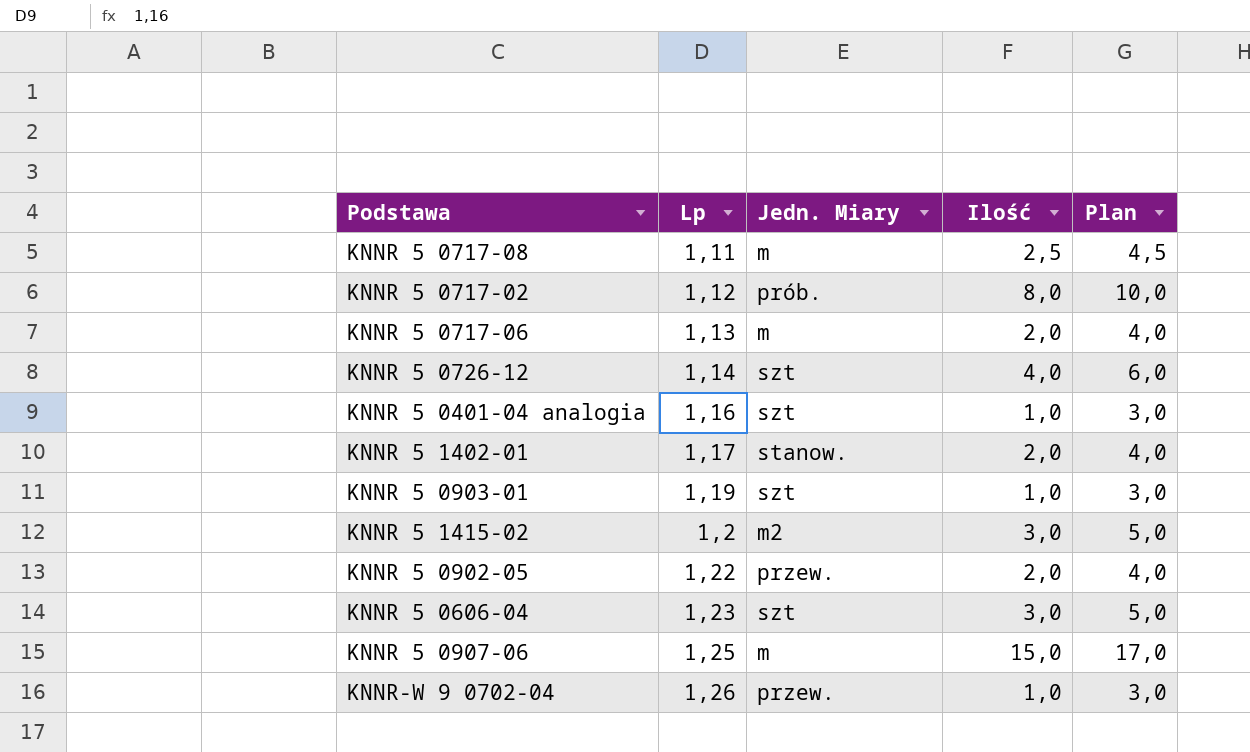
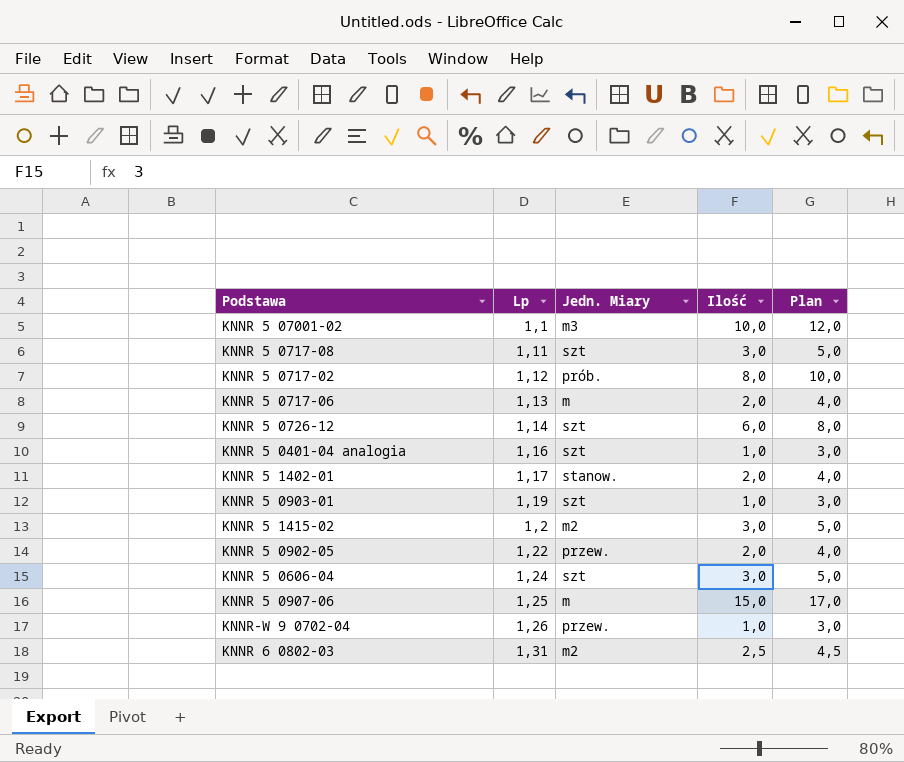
row KNNR 5 07001-02: none -> 1,1 | m3 | 10,0 | 12,0
KNNR 5 0717-08 | Jedn. Miary: m -> szt
KNNR 5 0717-08 | Ilość: 2,5 -> 3,0
KNNR 5 0717-08 | Plan: 4,5 -> 5,0
KNNR 5 0726-12 | Ilość: 4,0 -> 6,0
KNNR 5 0726-12 | Plan: 6,0 -> 8,0
KNNR 5 0606-04 | Lp: 1,23 -> 1,24
row KNNR 6 0802-03: none -> 1,31 | m2 | 2,5 | 4,5

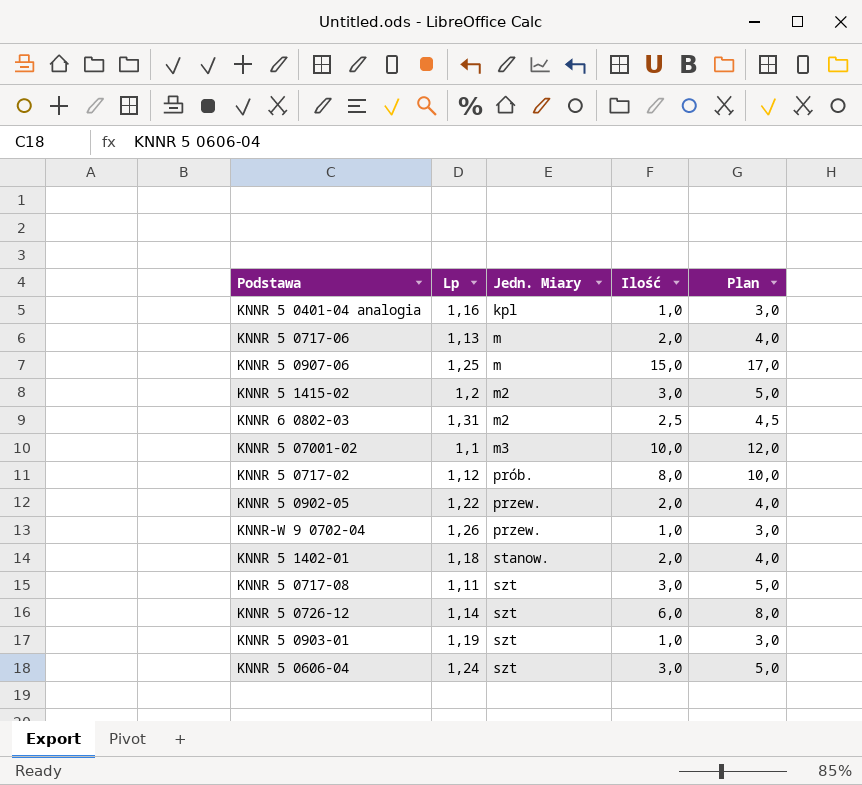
row order: Lp ascending -> Jedn. Miary ascending
KNNR 5 0401-04 analogia | Jedn. Miary: szt -> kpl
KNNR 5 1402-01 | Lp: 1,17 -> 1,18

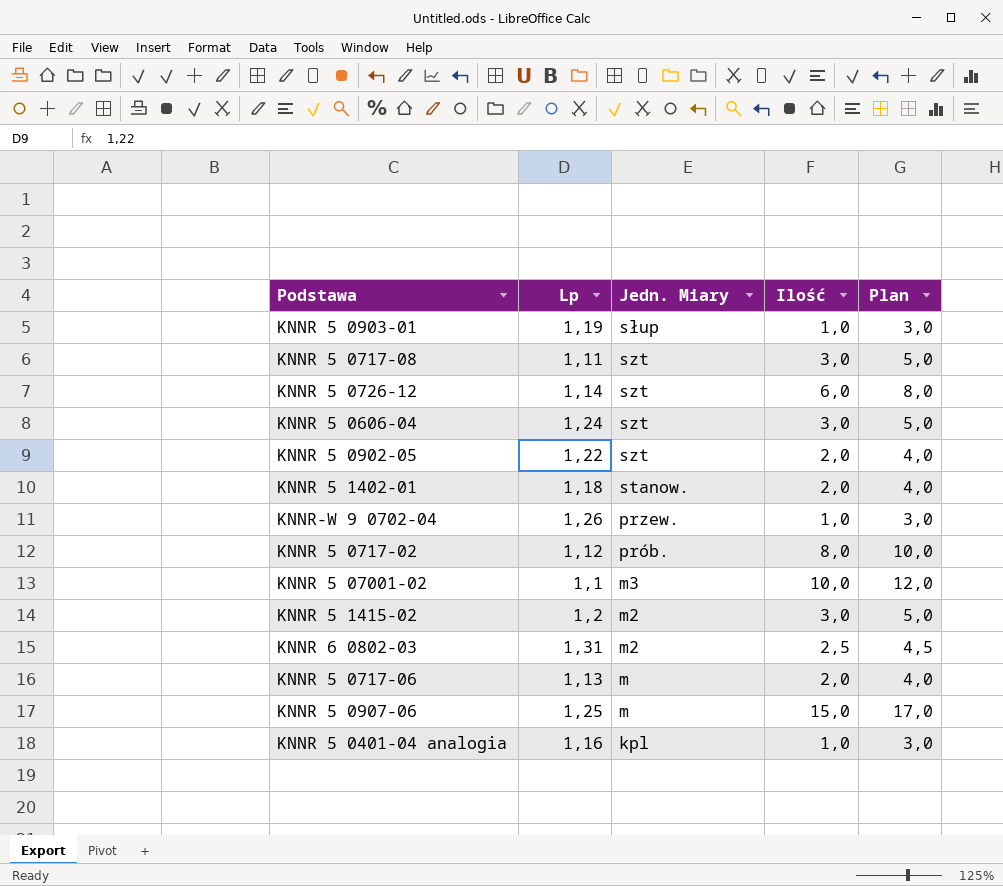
row order: Jedn. Miary ascending -> Jedn. Miary descending
KNNR 5 0903-01 | Jedn. Miary: szt -> słup
KNNR 5 0902-05 | Jedn. Miary: przew. -> szt

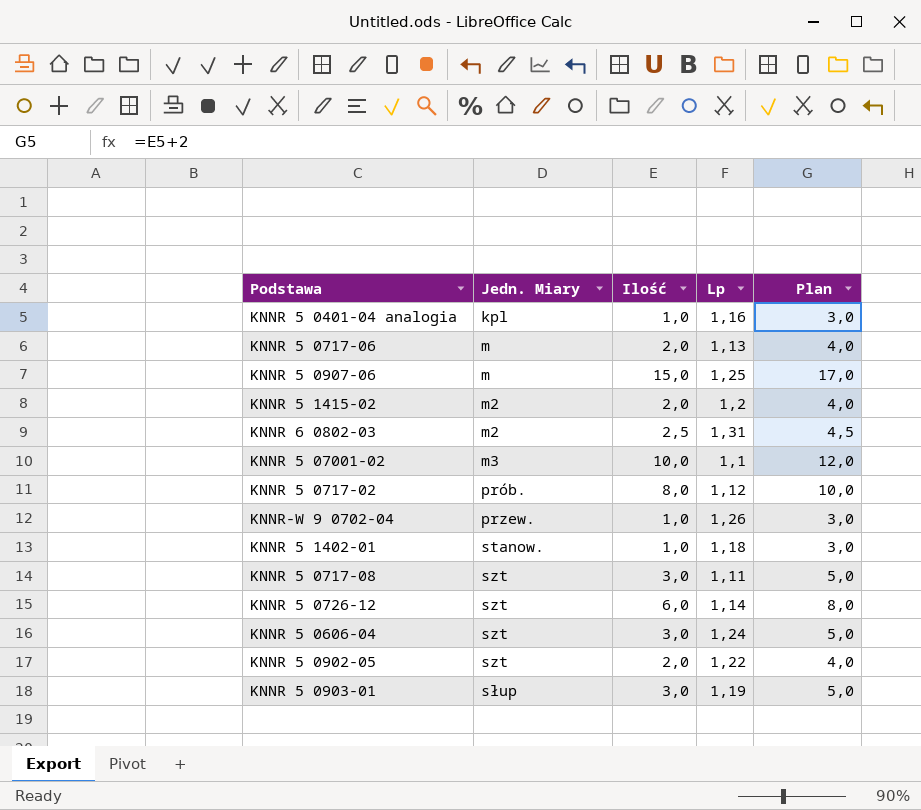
row order: Jedn. Miary descending -> Jedn. Miary ascending
column Lp | position: 2 -> 4
KNNR 5 1415-02 | Ilość: 3,0 -> 2,0
KNNR 5 1415-02 | Plan: 5,0 -> 4,0
KNNR 5 1402-01 | Ilość: 2,0 -> 1,0
KNNR 5 1402-01 | Plan: 4,0 -> 3,0
KNNR 5 0903-01 | Ilość: 1,0 -> 3,0
KNNR 5 0903-01 | Plan: 3,0 -> 5,0

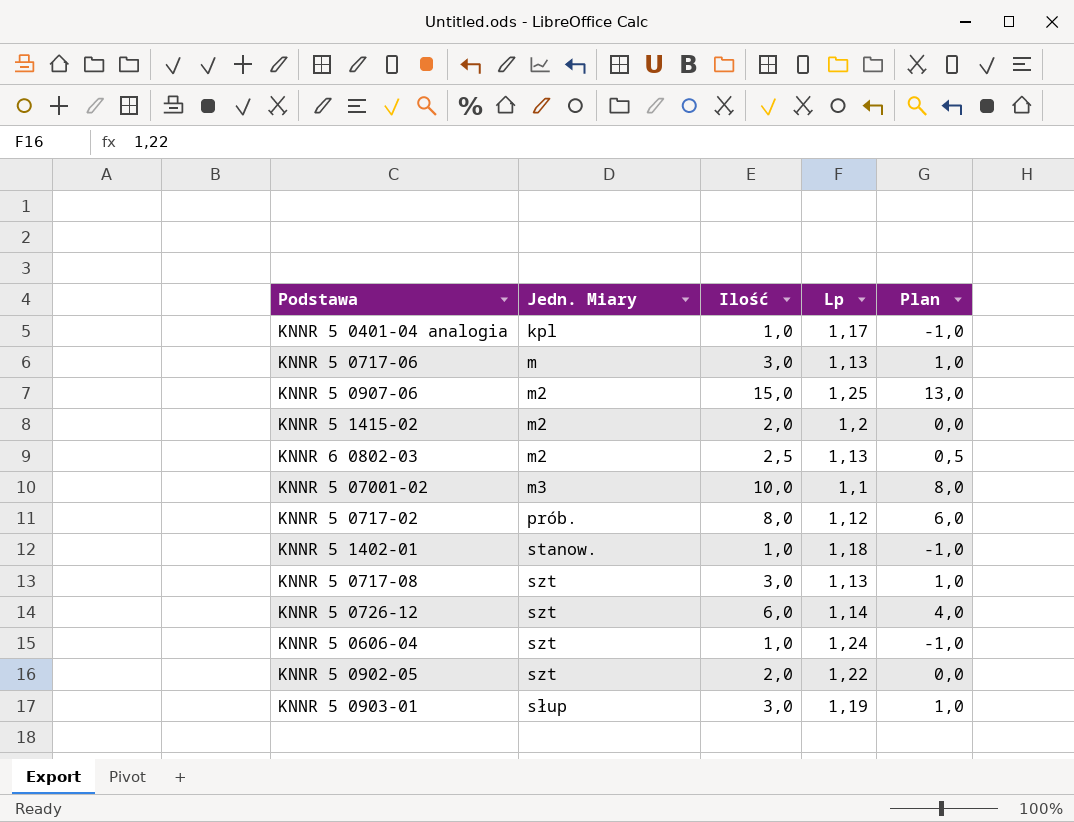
column Plan | formula: [Ilość] + 2 -> [Ilość] - 2
row KNNR-W 9 0702-04: przew. | 1,0 | 1,26 | 3,0 -> none
KNNR 5 0401-04 analogia | Lp: 1,16 -> 1,17
KNNR 5 0717-06 | Ilość: 2,0 -> 3,0
KNNR 5 0907-06 | Jedn. Miary: m -> m2
KNNR 6 0802-03 | Lp: 1,31 -> 1,13
KNNR 5 0717-08 | Lp: 1,11 -> 1,13
KNNR 5 0606-04 | Ilość: 3,0 -> 1,0

